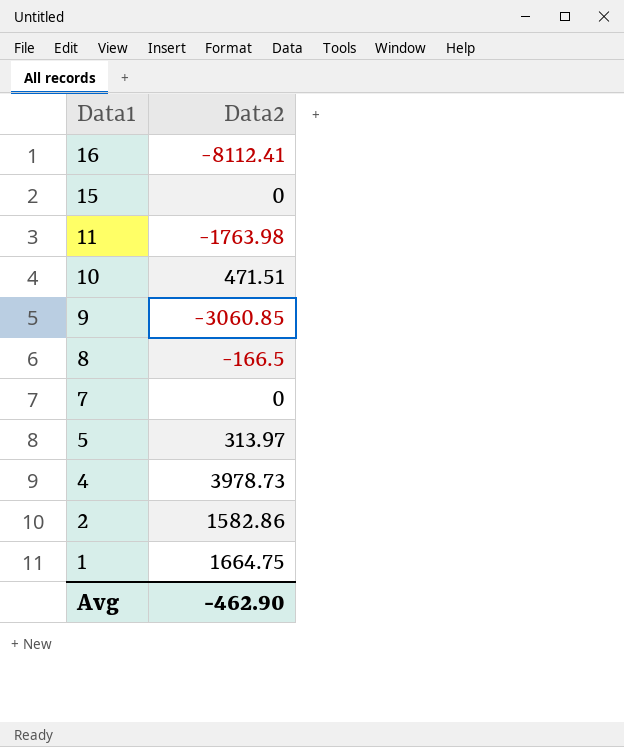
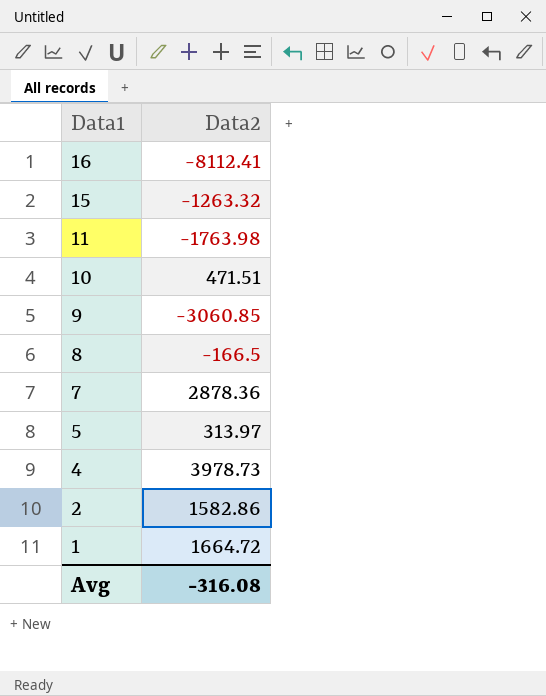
15 | Data2: 0 -> -1263.32
7 | Data2: 0 -> 2878.36
1 | Data2: 1664.75 -> 1664.72
Avg | Data2: -462.90 -> -316.08

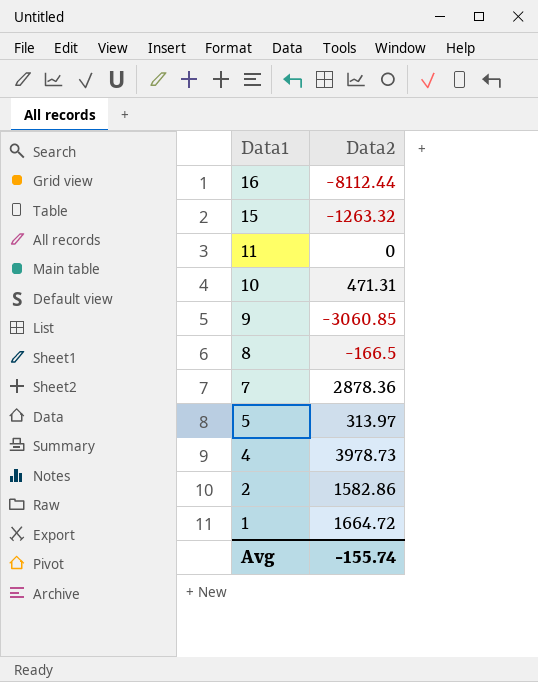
16 | Data2: -8112.41 -> -8112.44
11 | Data2: -1763.98 -> 0
10 | Data2: 471.51 -> 471.31
Avg | Data2: -316.08 -> -155.74

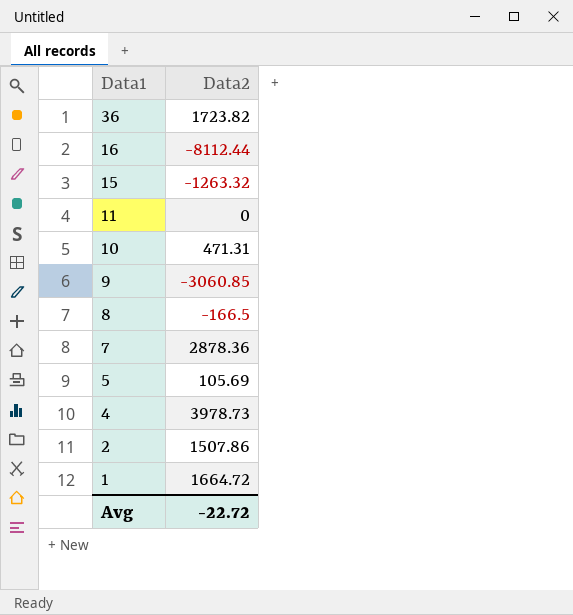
row 36: none -> 1723.82
5 | Data2: 313.97 -> 105.69
2 | Data2: 1582.86 -> 1507.86
Avg | Data2: -155.74 -> -22.72

